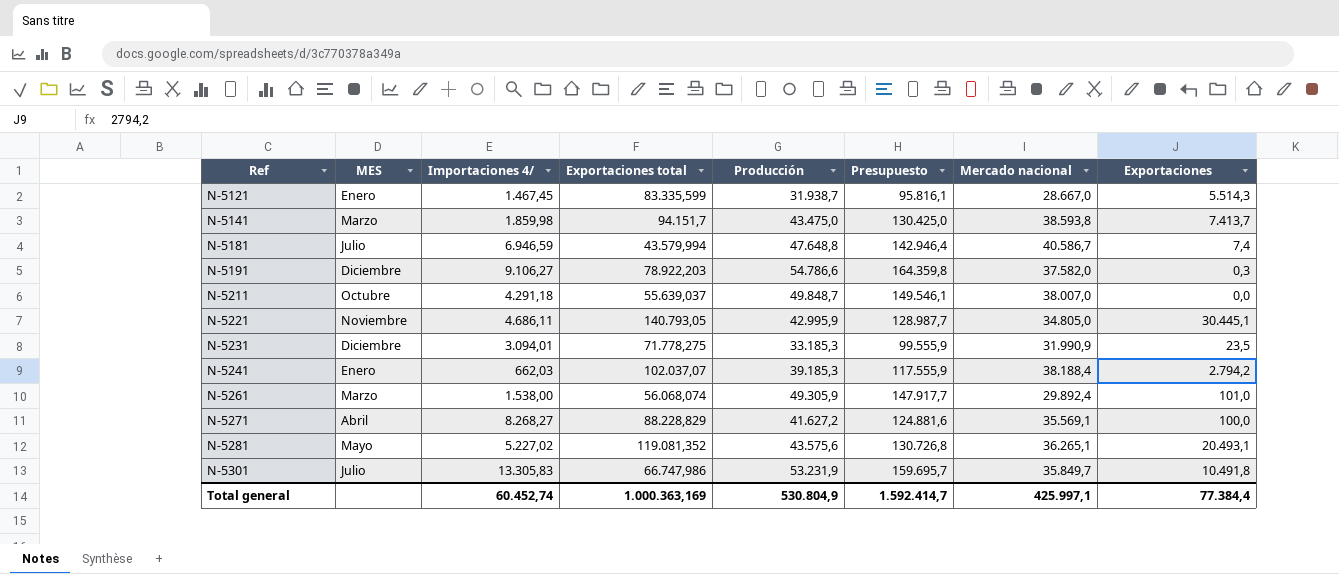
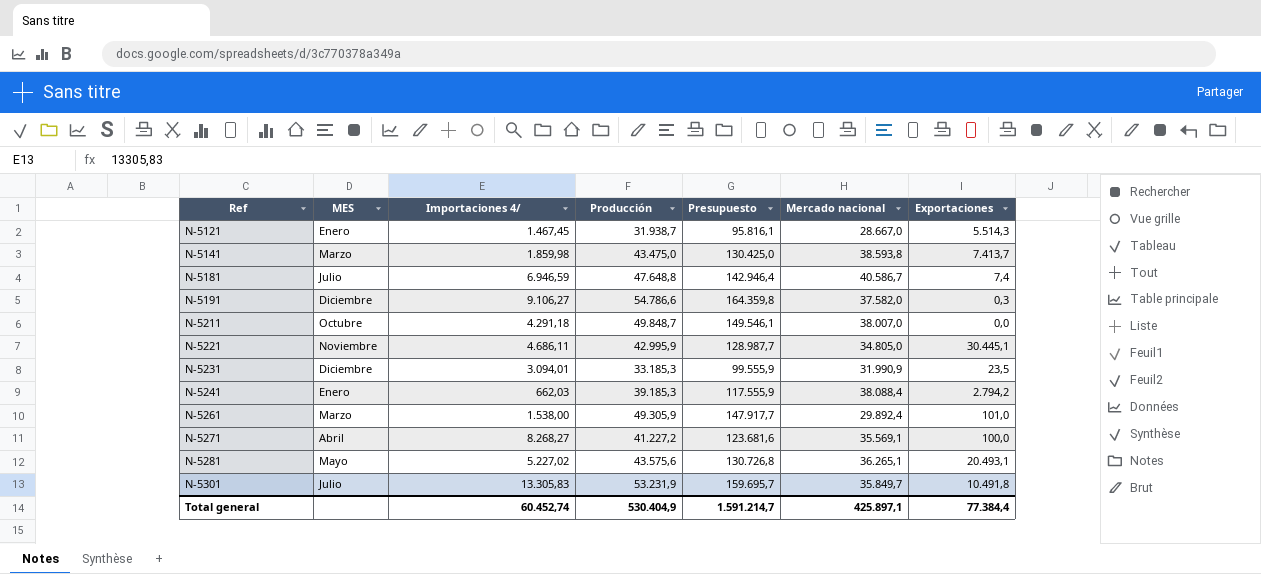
column Exportaciones total | position: 4 -> none
N-5241 | Mercado nacional: 38.188,4 -> 38.088,4
N-5271 | Producción: 41.627,2 -> 41.227,2
N-5271 | Presupuesto: 124.881,6 -> 123.681,6
Total general | Producción: 530.804,9 -> 530.404,9
Total general | Presupuesto: 1.592.414,7 -> 1.591.214,7
Total general | Mercado nacional: 425.997,1 -> 425.897,1

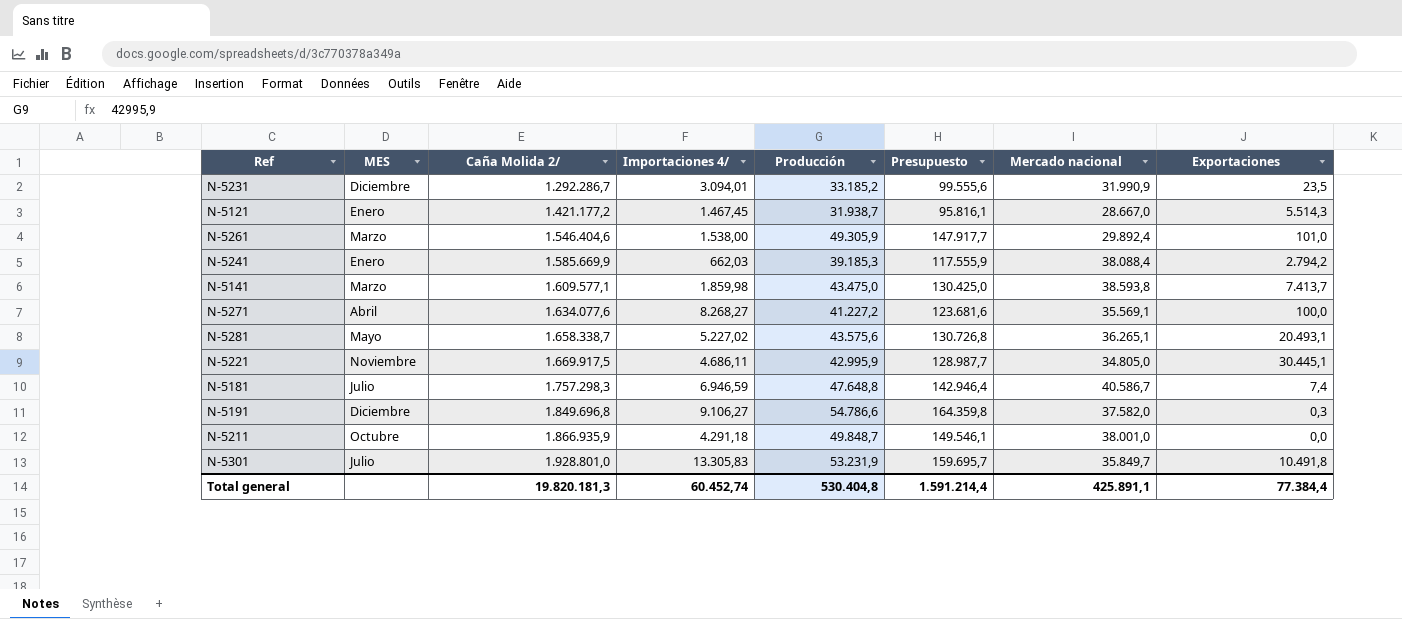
row order: Ref ascending -> Caña Molida 2/ ascending
column Caña Molida 2/ | position: none -> 3
N-5231 | Producción: 33.185,3 -> 33.185,2
N-5231 | Presupuesto: 99.555,9 -> 99.555,6
N-5211 | Mercado nacional: 38.007,0 -> 38.001,0
Total general | Producción: 530.404,9 -> 530.404,8
Total general | Presupuesto: 1.591.214,7 -> 1.591.214,4
Total general | Mercado nacional: 425.897,1 -> 425.891,1

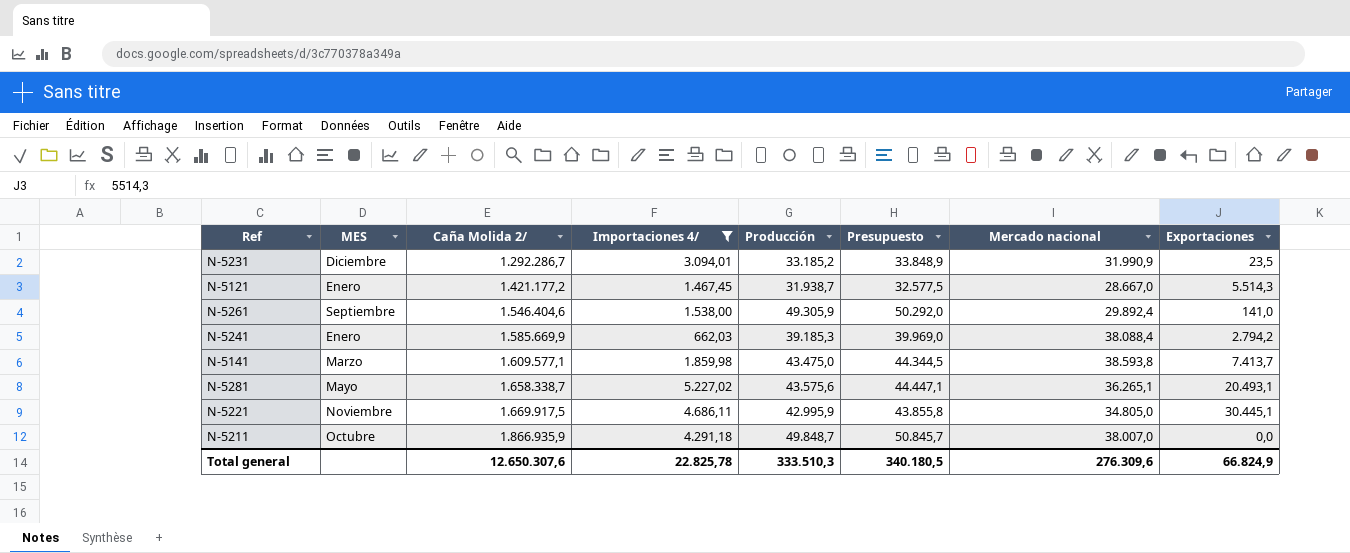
filter: none -> Importaciones 4/ <= 5.227,02
column Presupuesto | formula: [Producción] * 3 -> [Producción] * 1,02
N-5261 | MES: Marzo -> Septiembre
N-5261 | Exportaciones: 101,0 -> 141,0
N-5211 | Mercado nacional: 38.001,0 -> 38.007,0
Total general | Caña Molida 2/: 19.820.181,3 -> 12.650.307,6
Total general | Importaciones 4/: 60.452,74 -> 22.825,78
Total general | Producción: 530.404,8 -> 333.510,3
Total general | Presupuesto: 1.591.214,4 -> 340.180,5
Total general | Mercado nacional: 425.891,1 -> 276.309,6
Total general | Exportaciones: 77.384,4 -> 66.824,9

